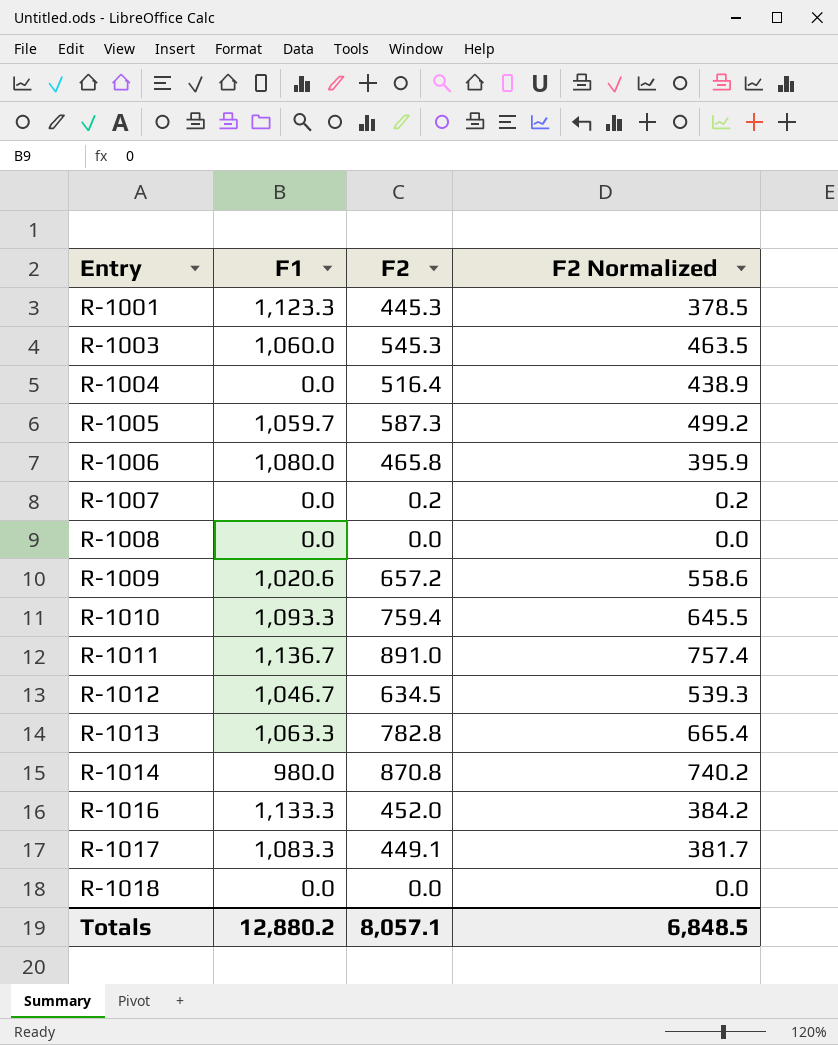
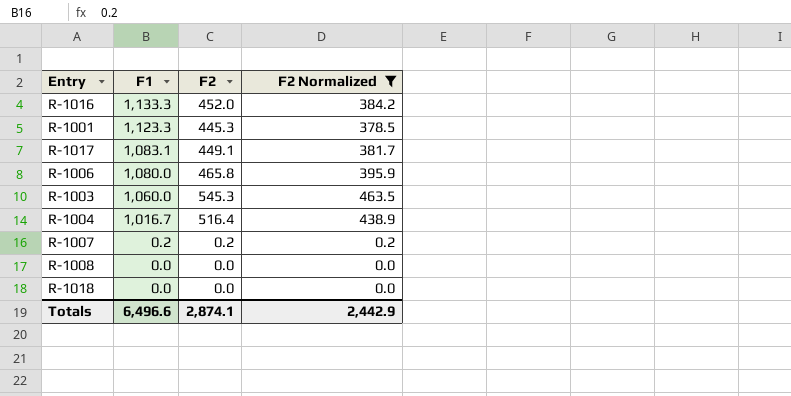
filter: none -> F2 Normalized <= 463.5
row order: Entry ascending -> F1 descending
R-1017 | F1: 1,083.3 -> 1,083.1
R-1004 | F1: 0.0 -> 1,016.7
R-1007 | F1: 0.0 -> 0.2
Totals | F1: 12,880.2 -> 6,496.6
Totals | F2: 8,057.1 -> 2,874.1
Totals | F2 Normalized: 6,848.5 -> 2,442.9

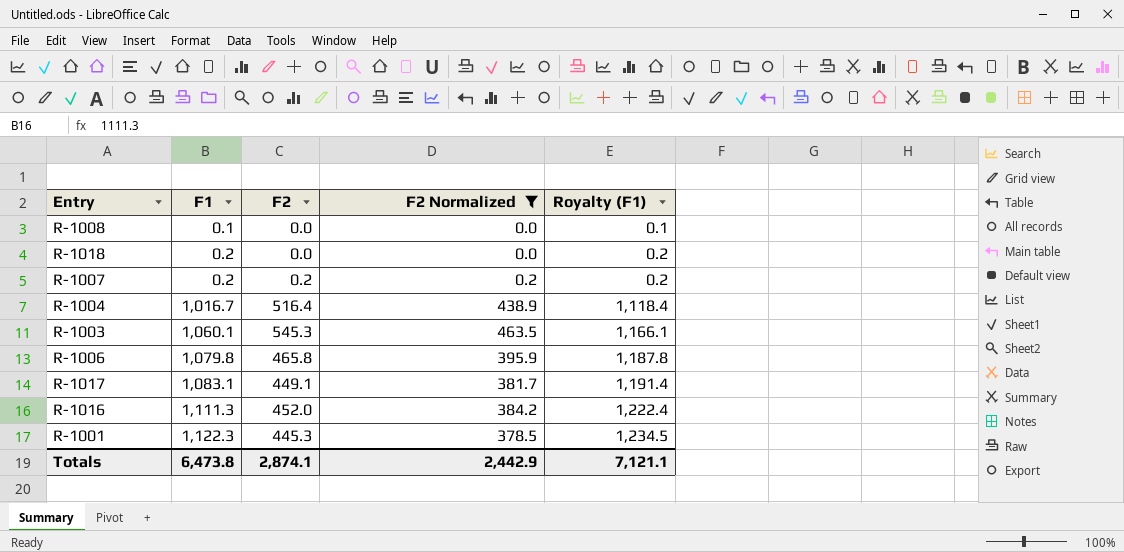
row order: F1 descending -> F1 ascending
column Royalty (F1) | formula: none -> [F1] * 1.1
R-1008 | F1: 0.0 -> 0.1
R-1018 | F1: 0.0 -> 0.2
R-1003 | F1: 1,060.0 -> 1,060.1
R-1006 | F1: 1,080.0 -> 1,079.8
R-1016 | F1: 1,133.3 -> 1,111.3
R-1001 | F1: 1,123.3 -> 1,122.3
Totals | F1: 6,496.6 -> 6,473.8

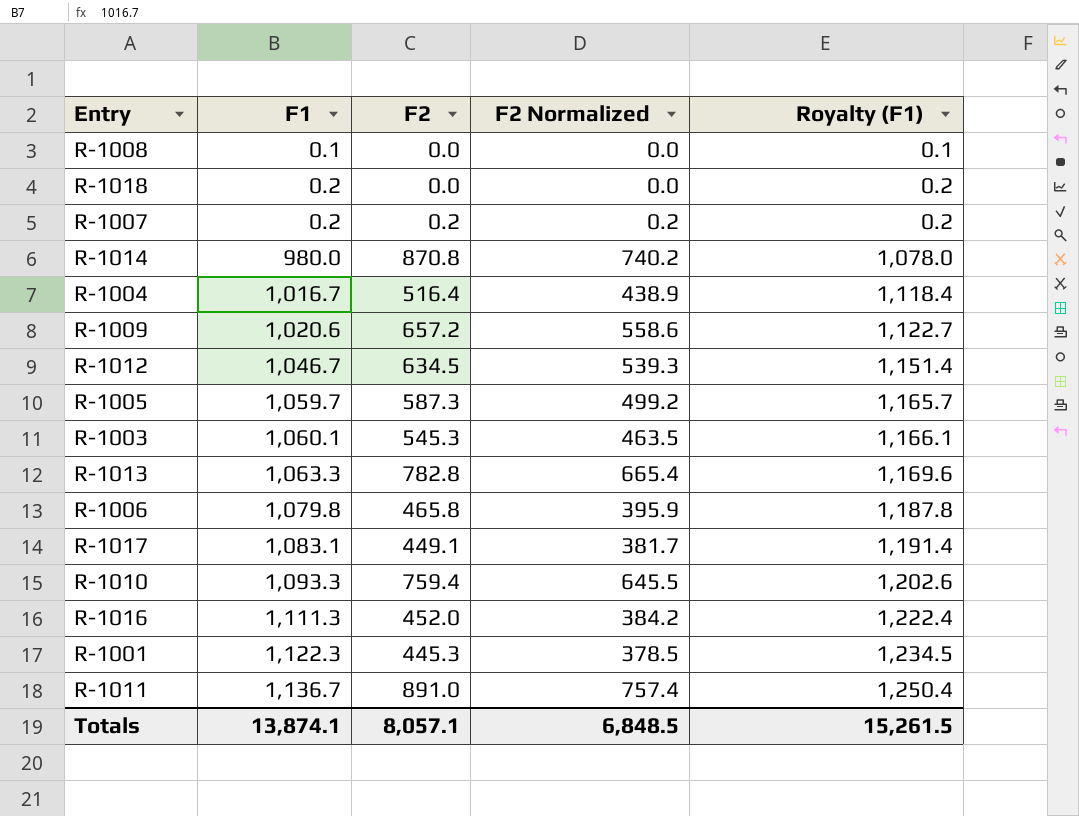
filter: F2 Normalized <= 463.5 -> none
Totals | F1: 6,473.8 -> 13,874.1
Totals | F2: 2,874.1 -> 8,057.1
Totals | F2 Normalized: 2,442.9 -> 6,848.5
Totals | Royalty (F1): 7,121.1 -> 15,261.5

